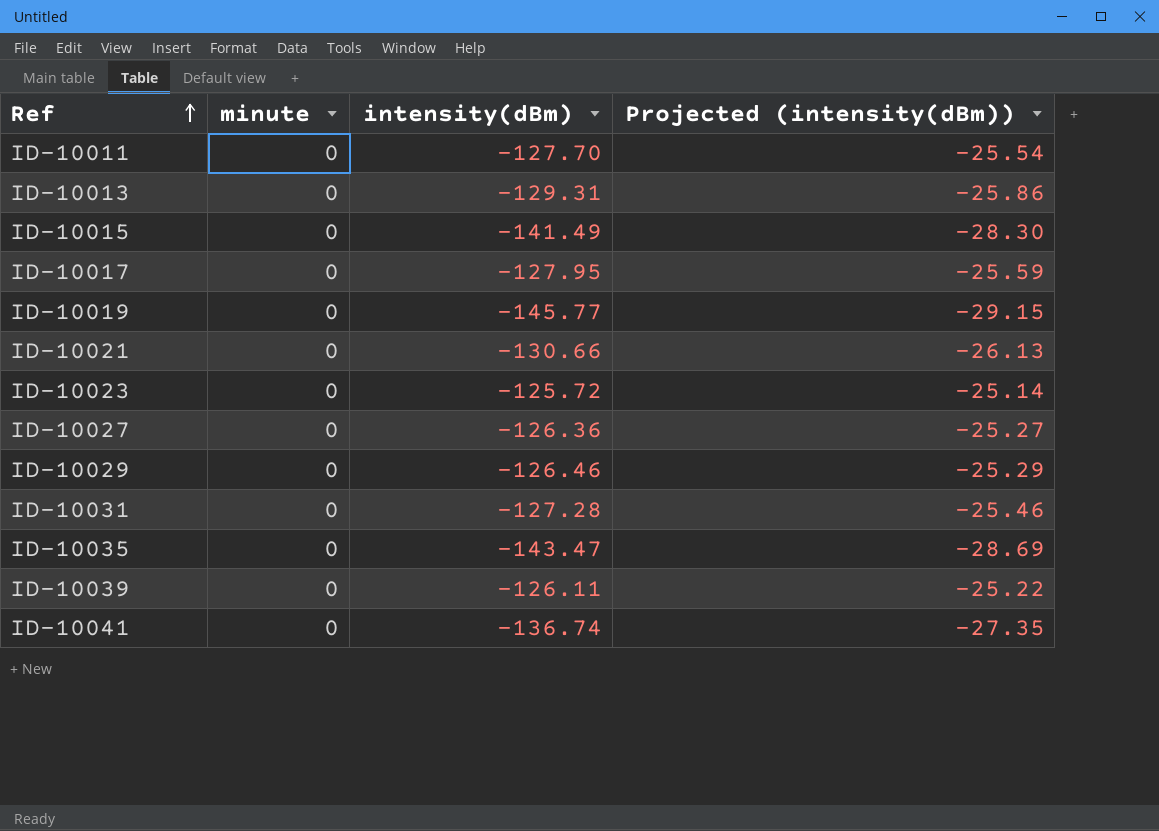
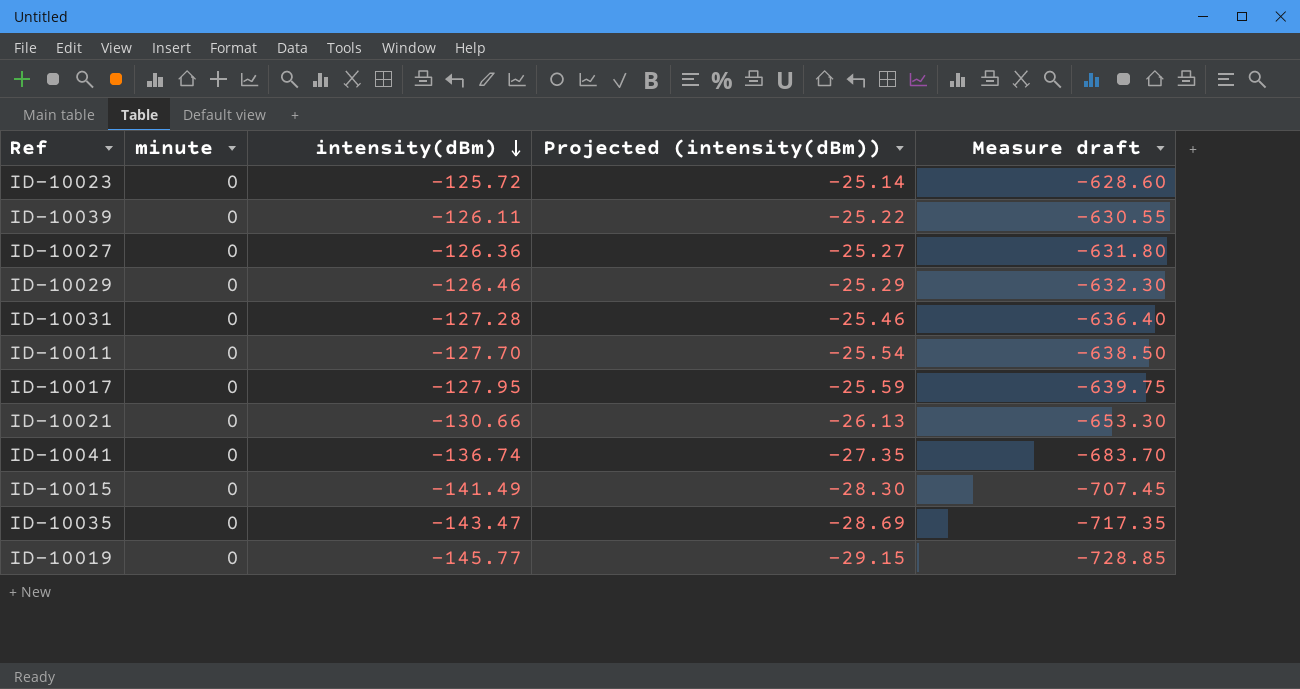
row order: Ref ascending -> intensity(dBm) descending
column Measure draft | formula: none -> [intensity(dBm)] * 5
row ID-10013: 0 | -129.31 | -25.86 -> none

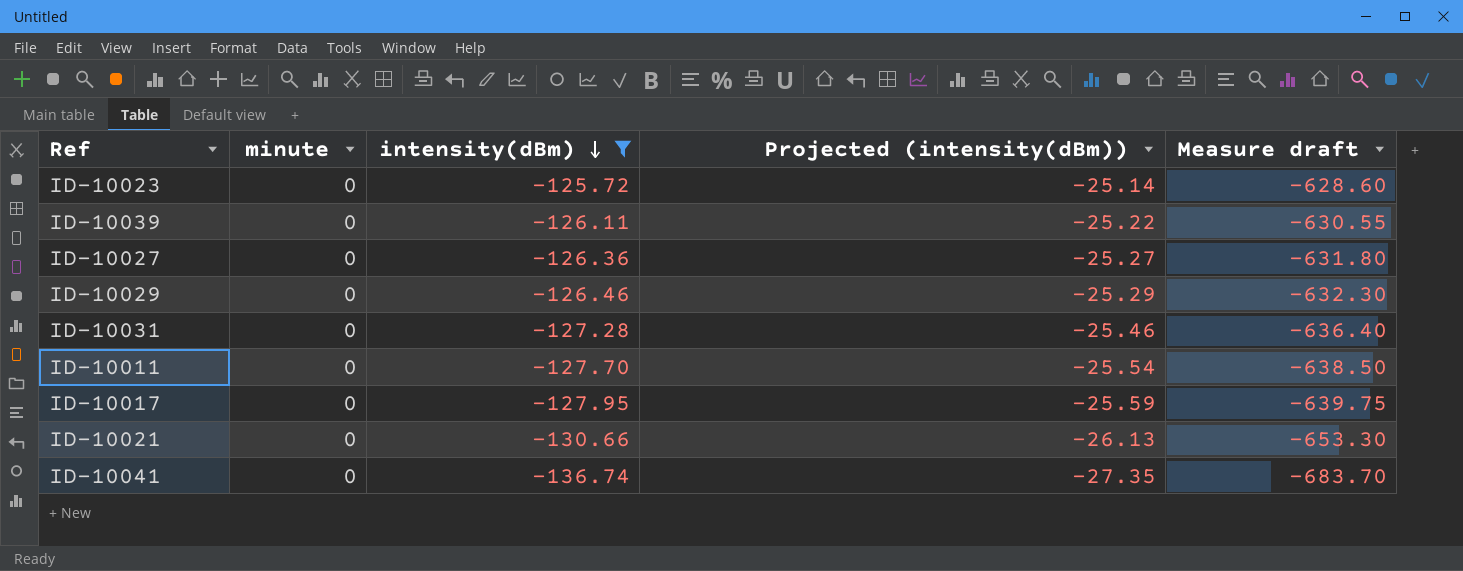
filter: none -> intensity(dBm) >= -136.74

